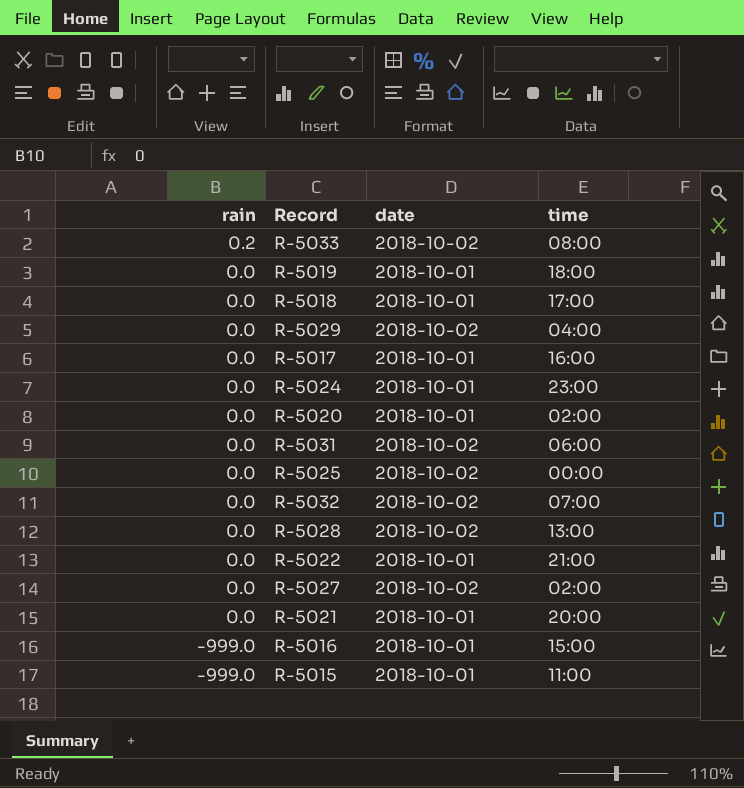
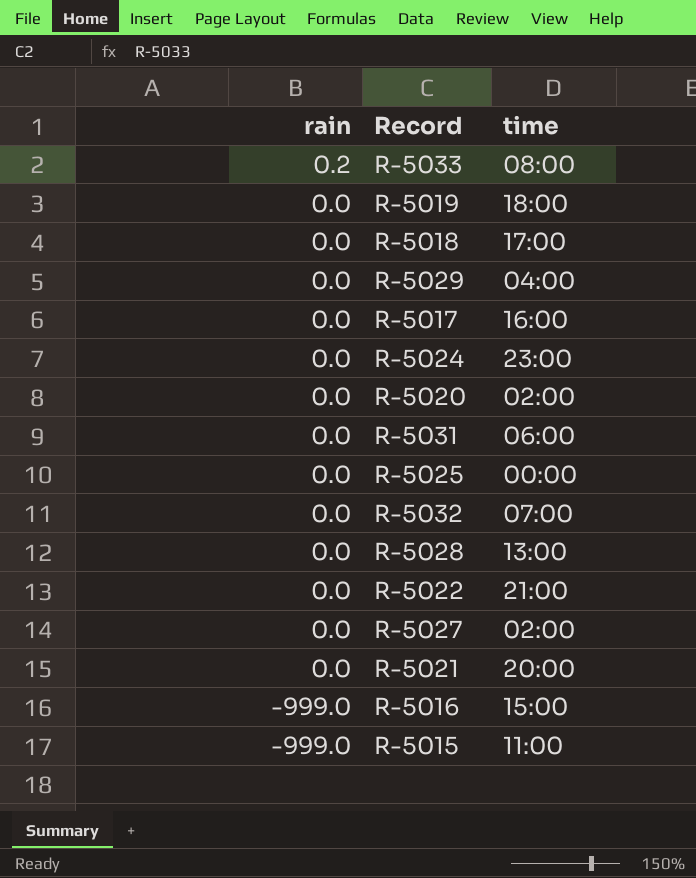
column date | position: 3 -> none

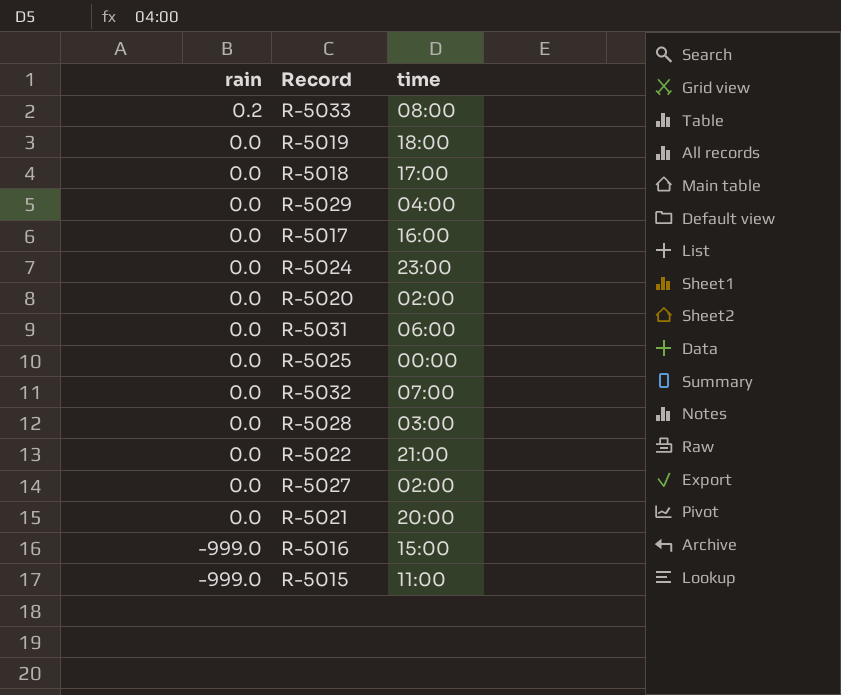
R-5028 | time: 13:00 -> 03:00

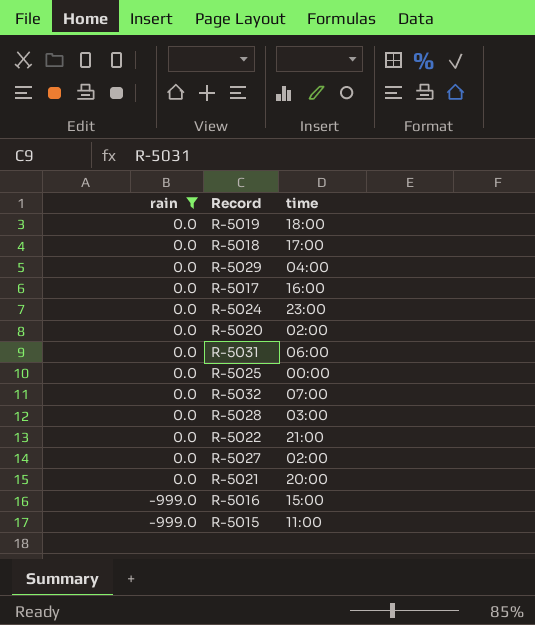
filter: none -> rain != 0.2

